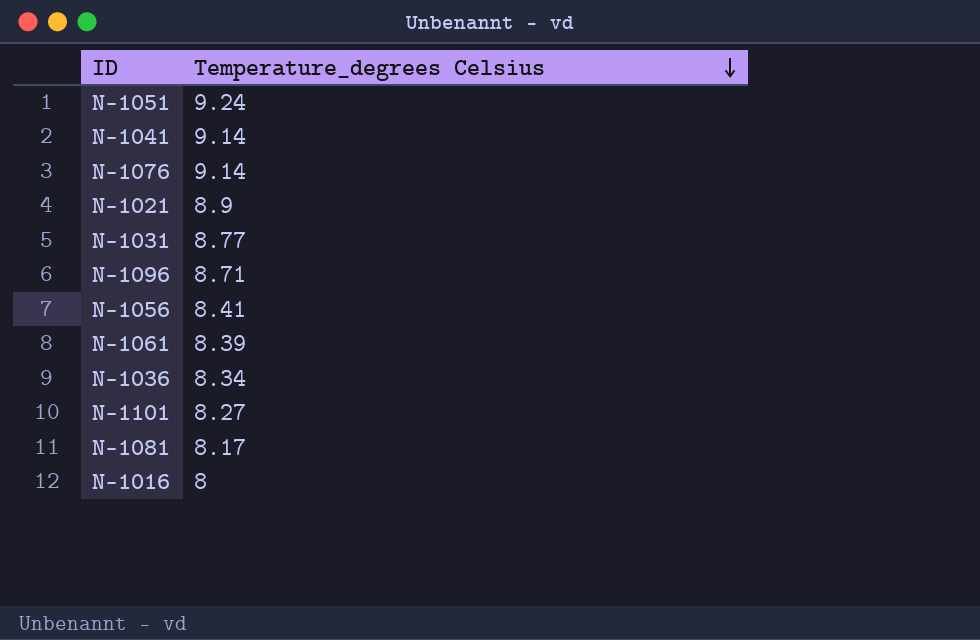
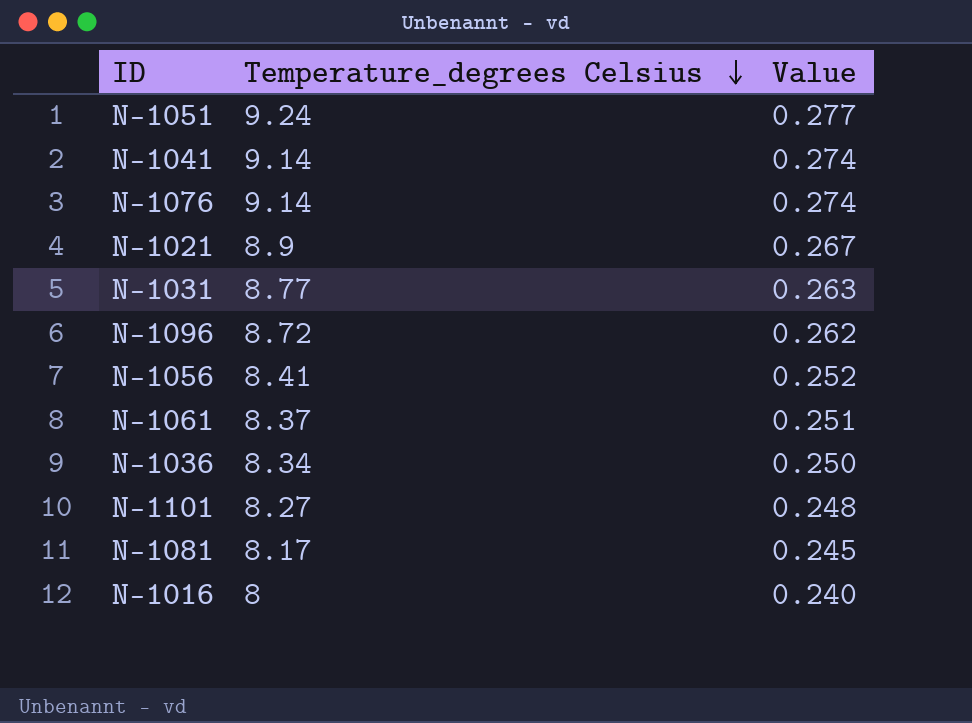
column Value | formula: none -> [Temperature_degrees Celsius] * 0.03
N-1096 | Temperature_degrees Celsius: 8.71 -> 8.72
N-1061 | Temperature_degrees Celsius: 8.39 -> 8.37

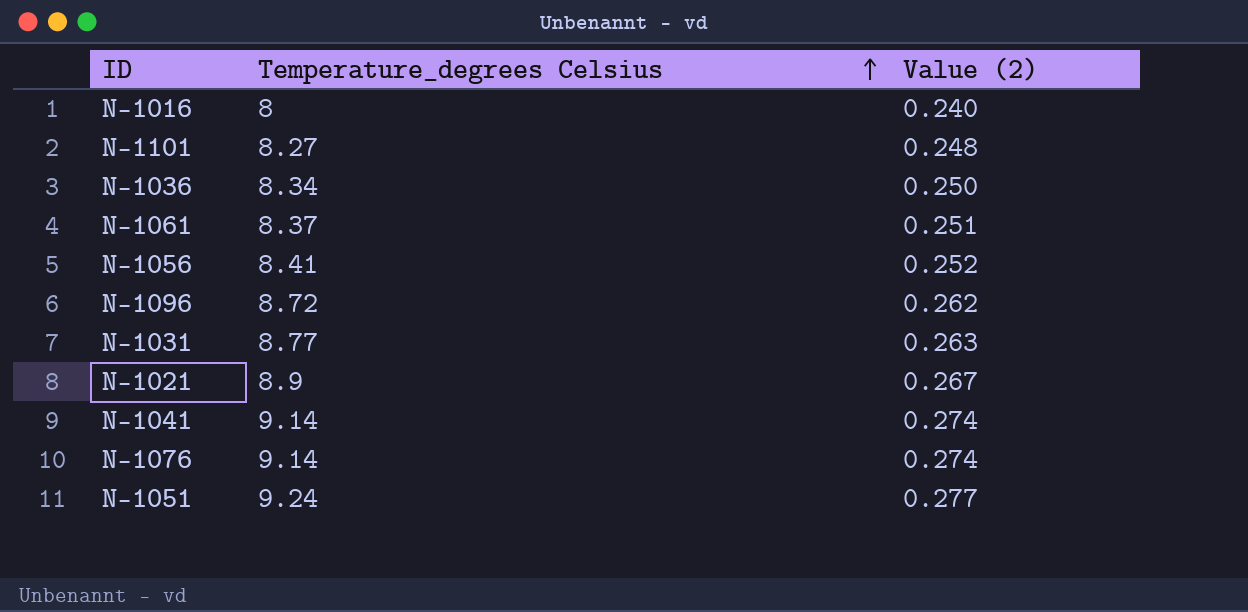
row order: Temperature_degrees Celsius descending -> Temperature_degrees Celsius ascending
column name: Value -> Value (2)
row N-1081: 8.17 | 0.245 -> none

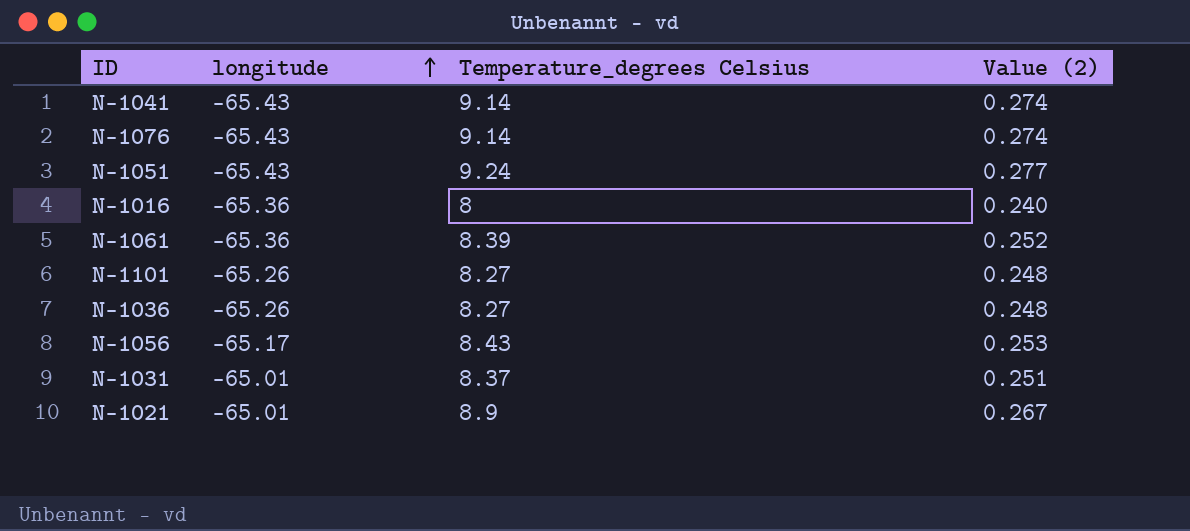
row order: Temperature_degrees Celsius ascending -> longitude ascending
column longitude | position: none -> 2
row N-1096: 8.72 | 0.262 -> none
N-1061 | Temperature_degrees Celsius: 8.37 -> 8.39
N-1061 | Value (2): 0.251 -> 0.252
N-1036 | Temperature_degrees Celsius: 8.34 -> 8.27
N-1036 | Value (2): 0.250 -> 0.248
N-1056 | Temperature_degrees Celsius: 8.41 -> 8.43
N-1056 | Value (2): 0.252 -> 0.253
N-1031 | Temperature_degrees Celsius: 8.77 -> 8.37
N-1031 | Value (2): 0.263 -> 0.251

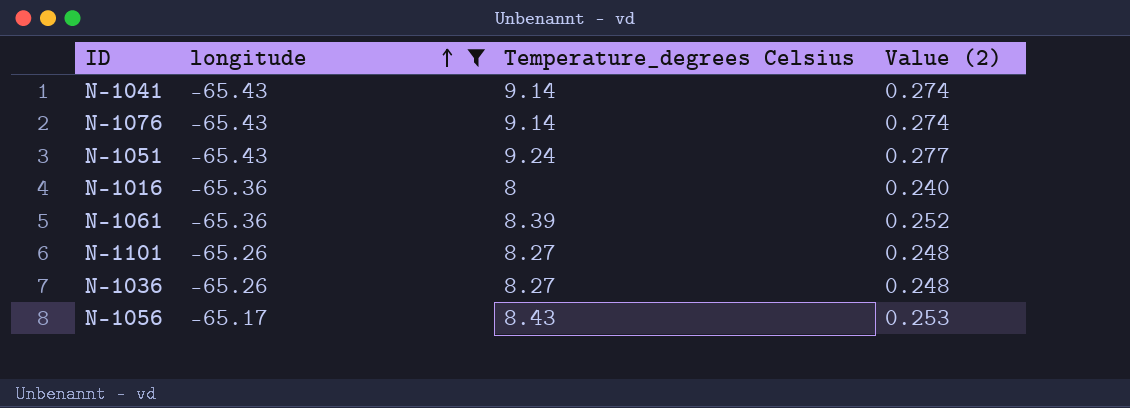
filter: none -> longitude != -65.01

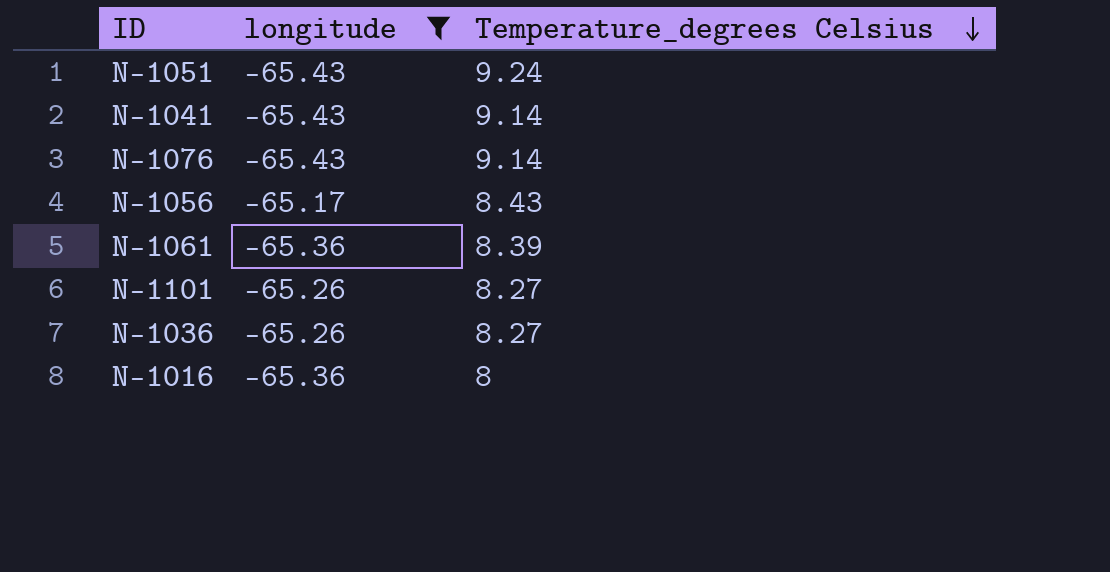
row order: longitude ascending -> Temperature_degrees Celsius descending
column Value (2) | formula: [Temperature_degrees Celsius] * 0.03 -> none

